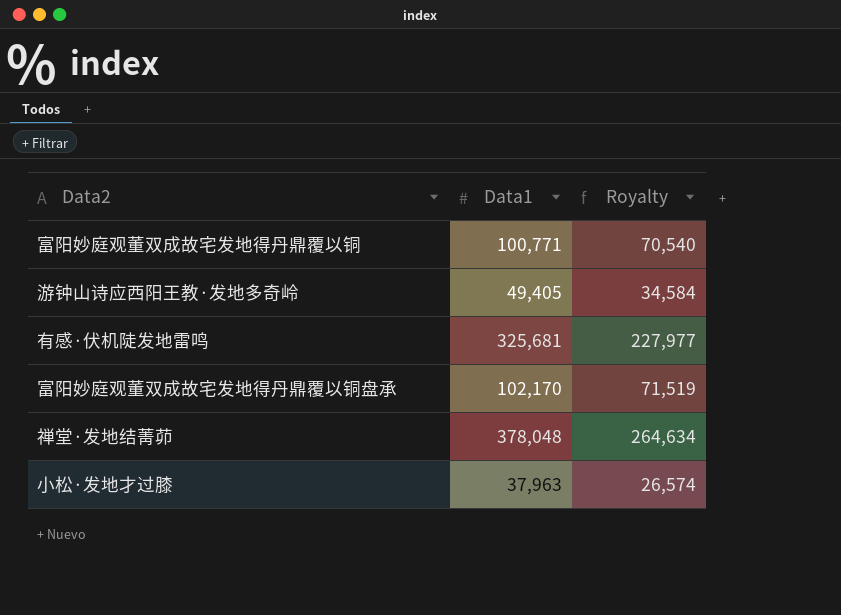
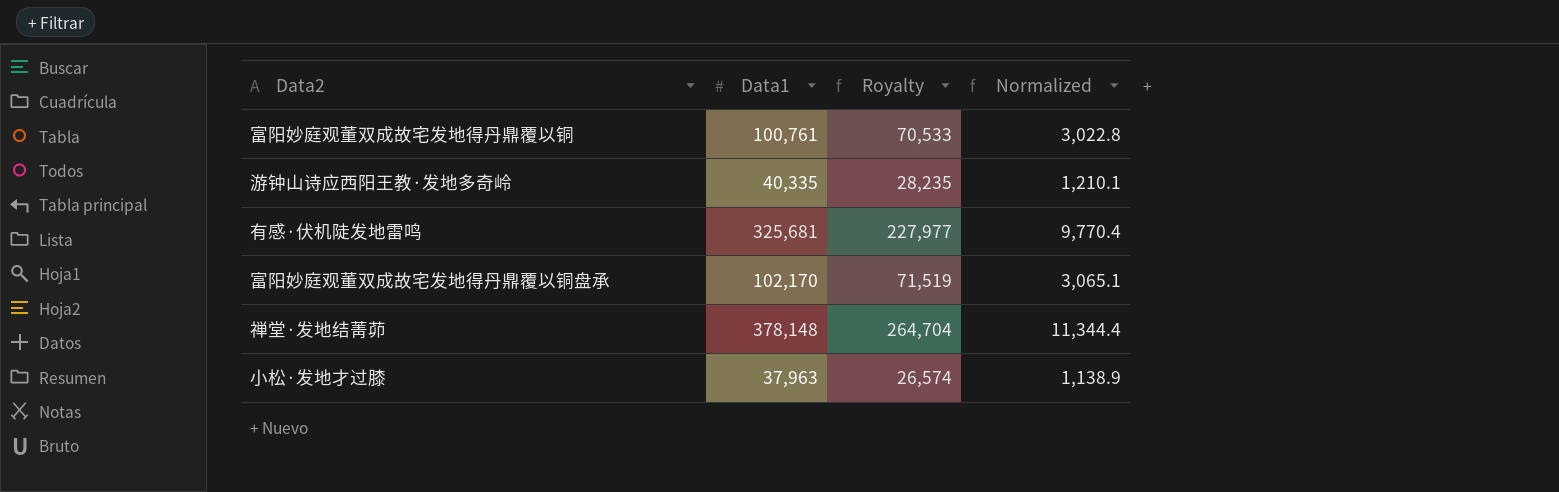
column Normalized | formula: none -> [Data1] * 0.03
富阳妙庭观董双成故宅发地得丹鼎覆以铜 | Data1: 100,771 -> 100,761
富阳妙庭观董双成故宅发地得丹鼎覆以铜 | Royalty: 70,540 -> 70,533
游钟山诗应西阳王教·发地多奇岭 | Data1: 49,405 -> 40,335
游钟山诗应西阳王教·发地多奇岭 | Royalty: 34,584 -> 28,235
禅堂·发地结菁茆 | Data1: 378,048 -> 378,148
禅堂·发地结菁茆 | Royalty: 264,634 -> 264,704

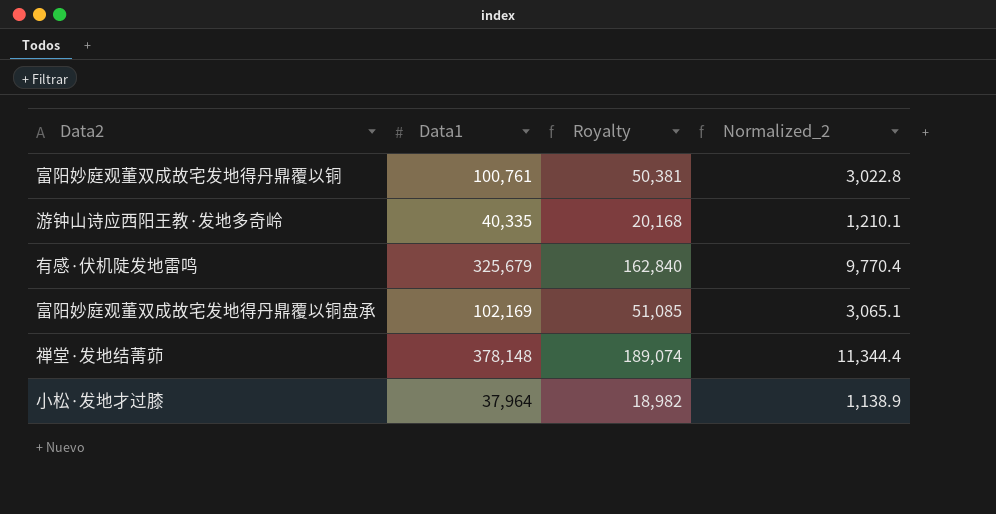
column Royalty | formula: [Data1] * 0.7 -> [Data1] * 0.5
column name: Normalized -> Normalized_2
有感·伏机陡发地雷鸣 | Data1: 325,681 -> 325,679
富阳妙庭观董双成故宅发地得丹鼎覆以铜盘承 | Data1: 102,170 -> 102,169
小松·发地才过膝 | Data1: 37,963 -> 37,964

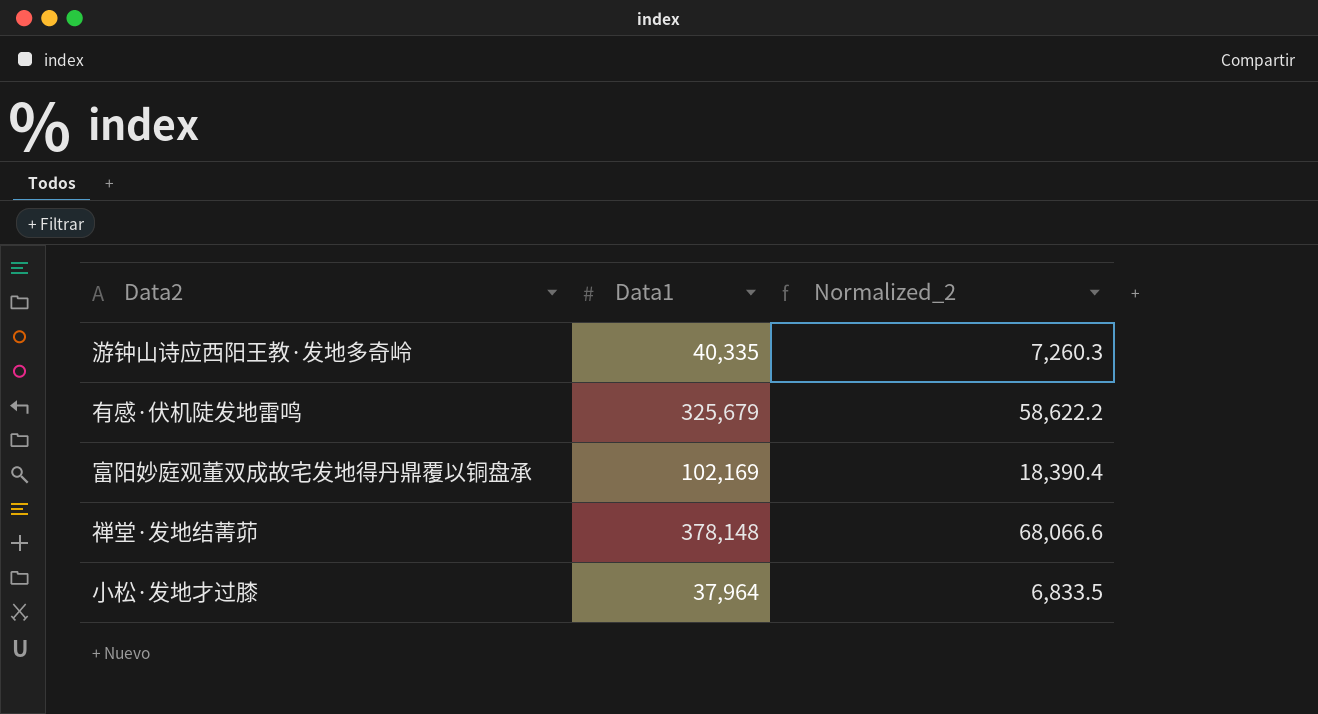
column Royalty | formula: [Data1] * 0.5 -> none
column Normalized_2 | formula: [Data1] * 0.03 -> [Data1] * 0.18
row 富阳妙庭观董双成故宅发地得丹鼎覆以铜: 100,761 | 50,381 | 3,022.8 -> none

